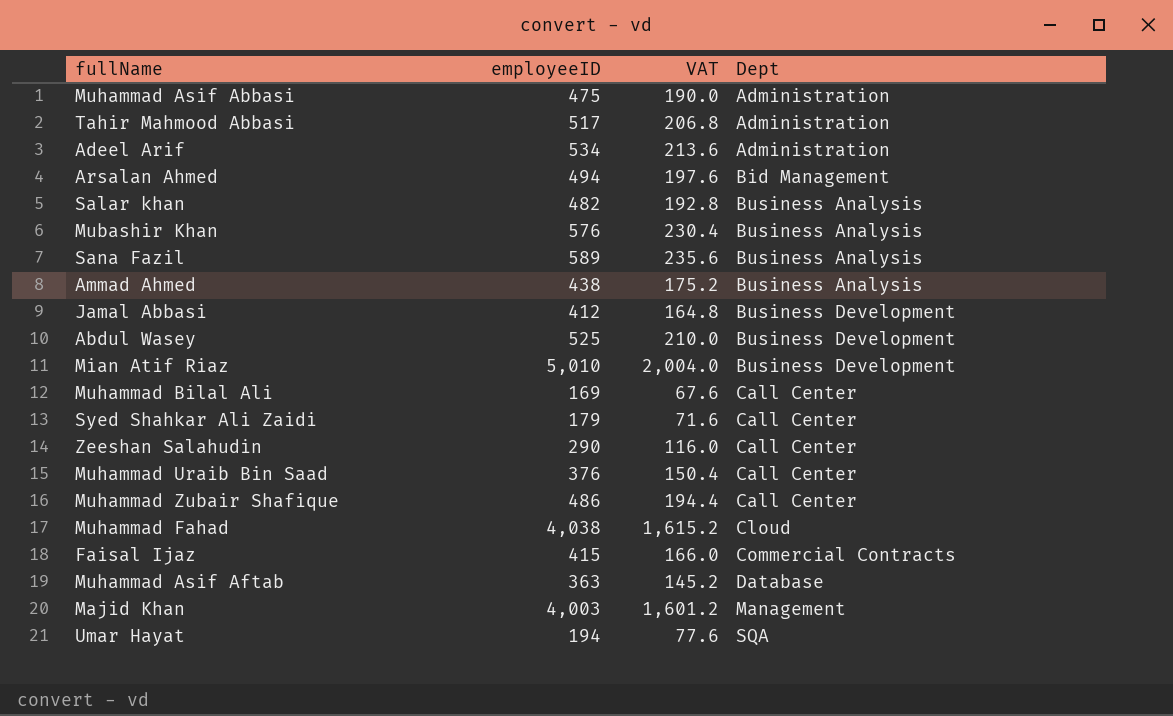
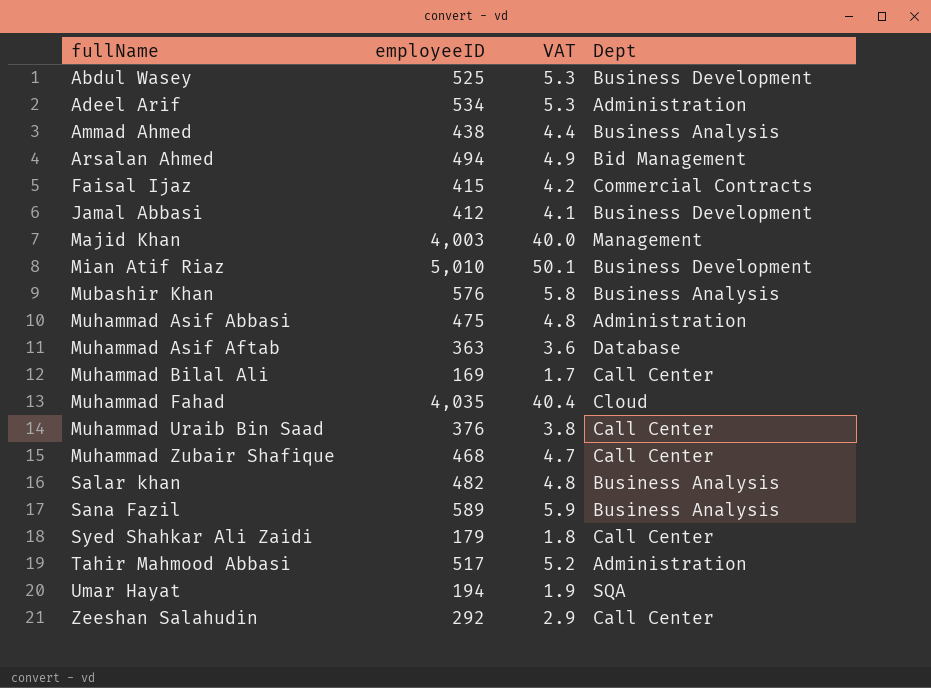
row order: Dept ascending -> fullName ascending
column VAT | formula: [employeeID] * 0.4 -> [employeeID] * 0.01
Muhammad Fahad | employeeID: 4,038 -> 4,035
Muhammad Zubair Shafique | employeeID: 486 -> 468
Zeeshan Salahudin | employeeID: 290 -> 292

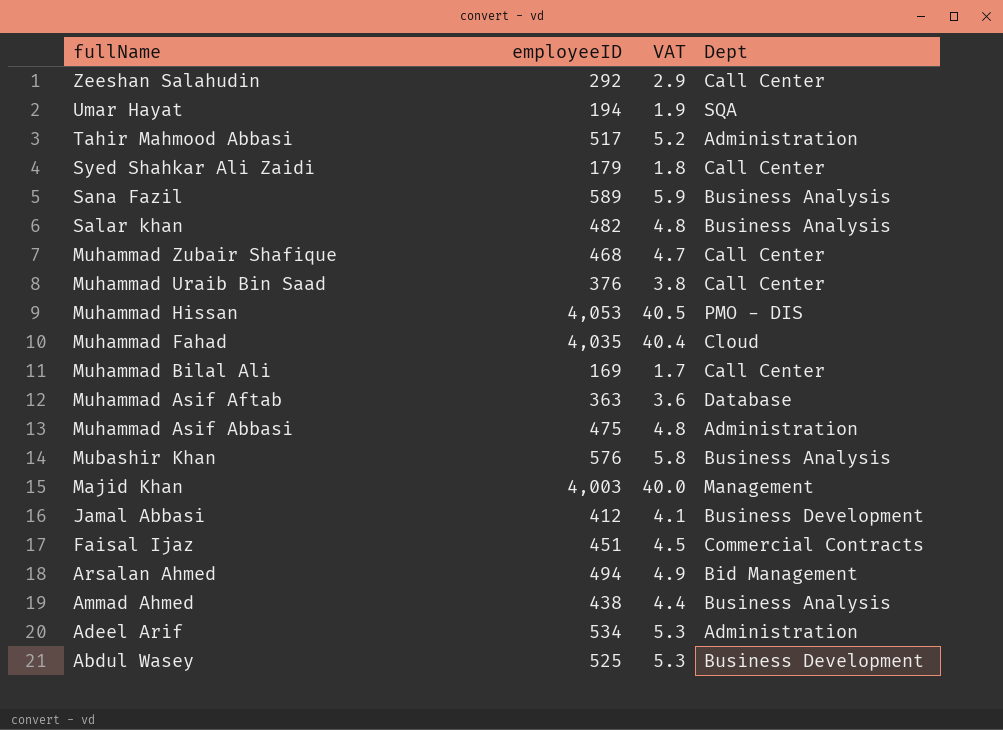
row order: fullName ascending -> fullName descending
row Mian Atif Riaz: 5,010 | 50.1 | Business Development -> none
row Muhammad Hissan: none -> 4,053 | 40.5 | PMO - DIS
Faisal Ijaz | employeeID: 415 -> 451
Faisal Ijaz | VAT: 4.2 -> 4.5

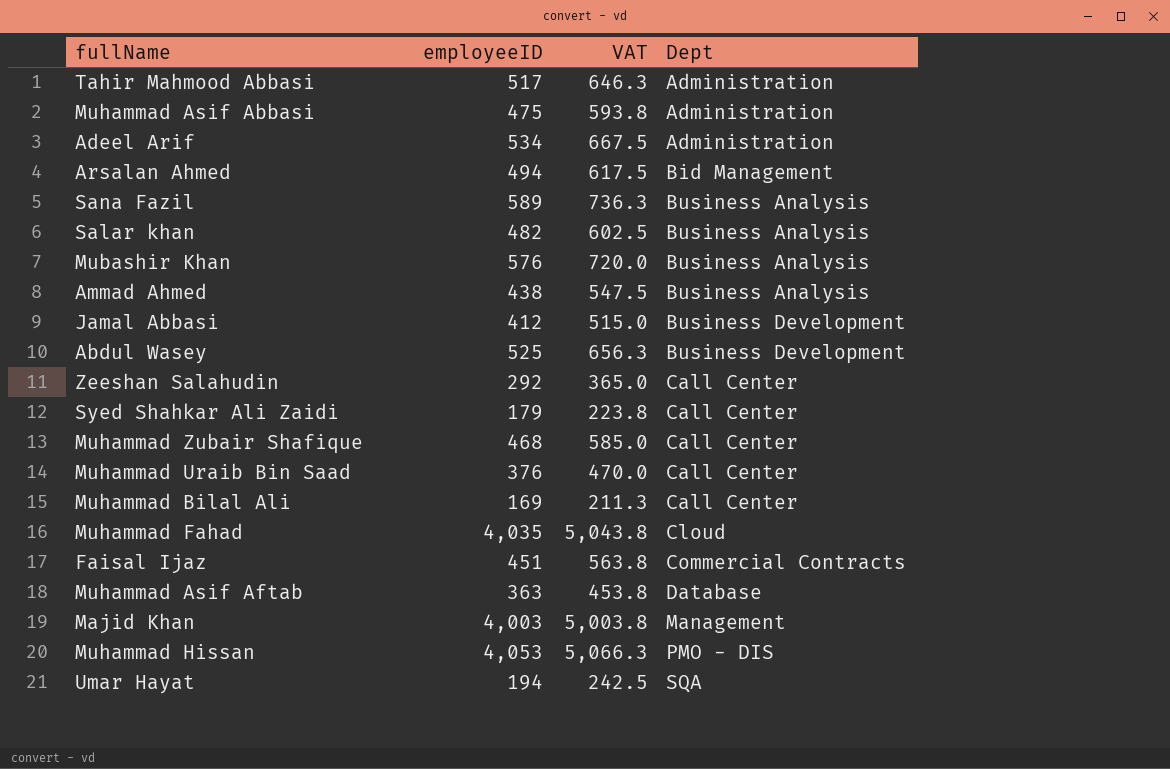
row order: fullName descending -> Dept ascending
column VAT | formula: [employeeID] * 0.01 -> [employeeID] * 1.25

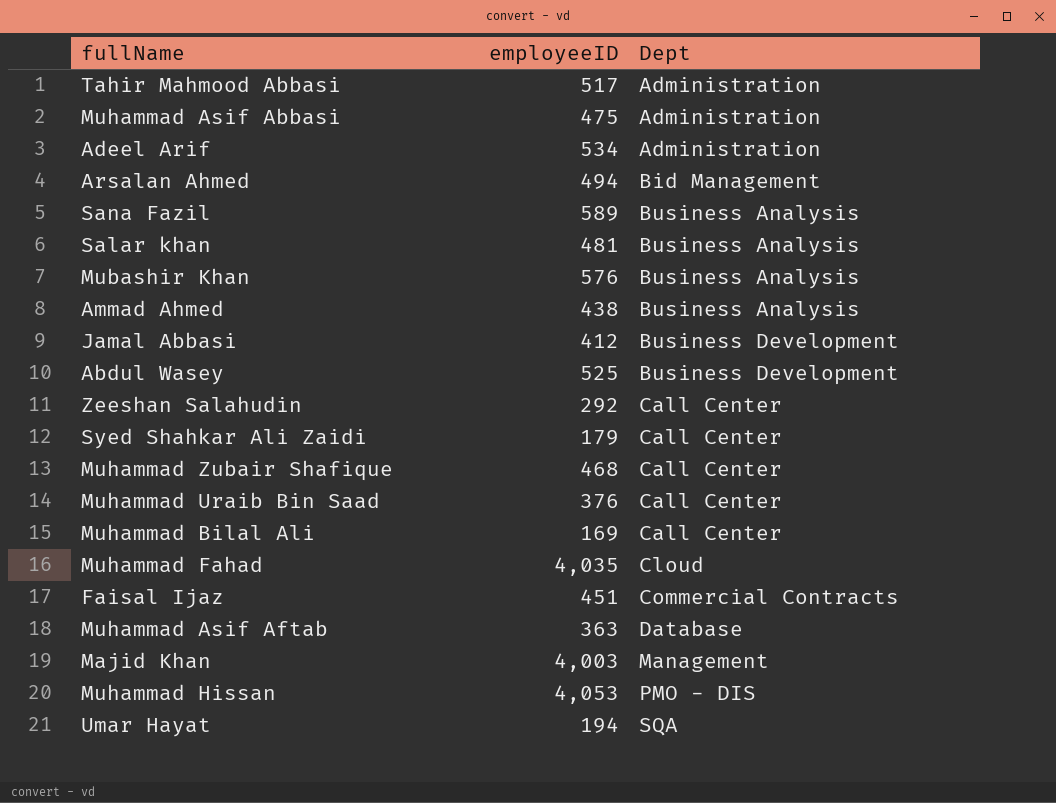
column VAT | formula: [employeeID] * 1.25 -> none
Salar khan | employeeID: 482 -> 481

